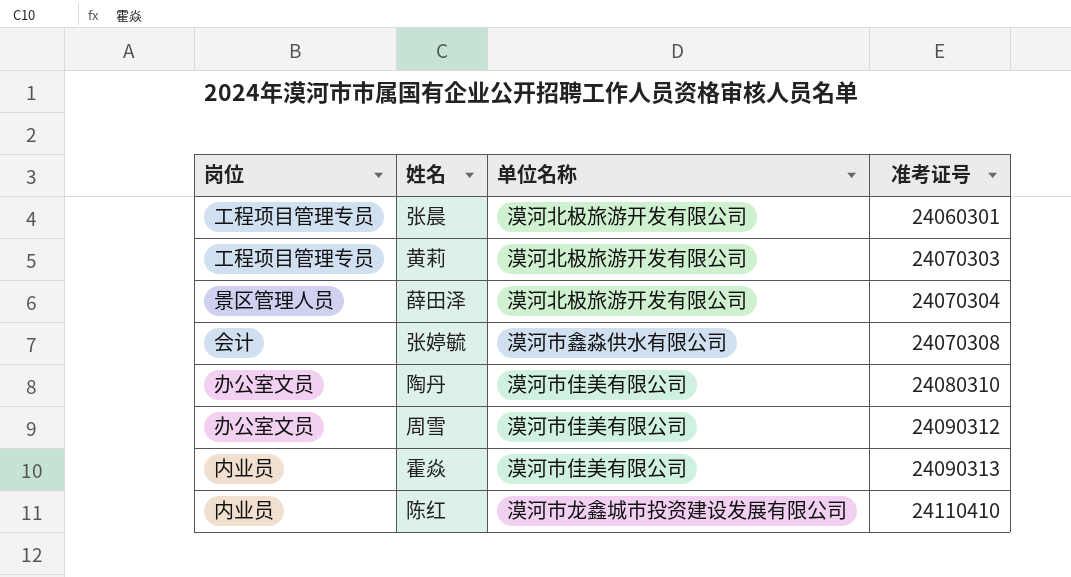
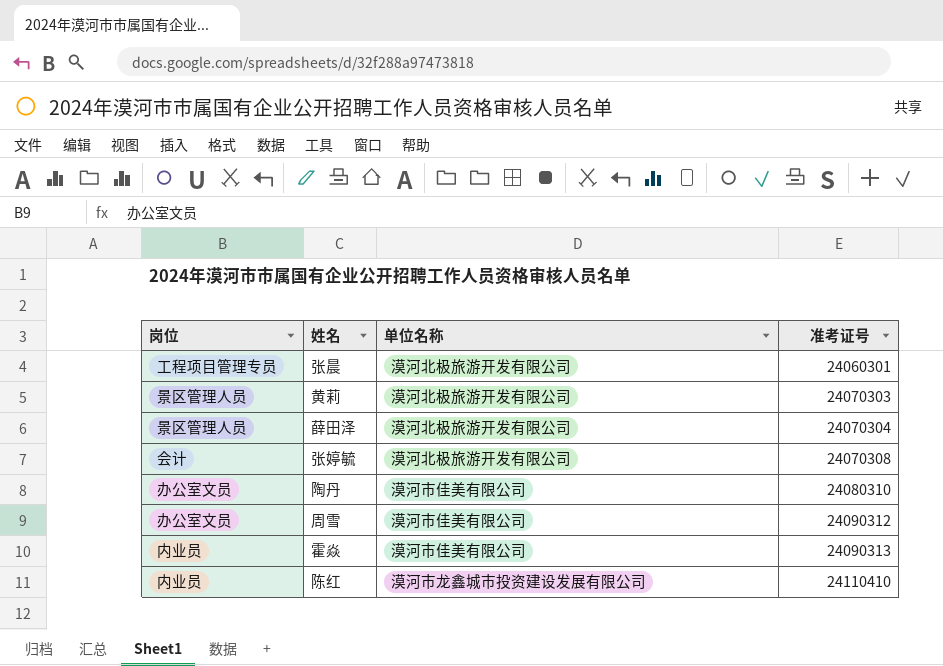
黄莉 | 岗位: 工程项目管理专员 -> 景区管理人员
张婷毓 | 单位名称: 漠河市鑫淼供水有限公司 -> 漠河北极旅游开发有限公司

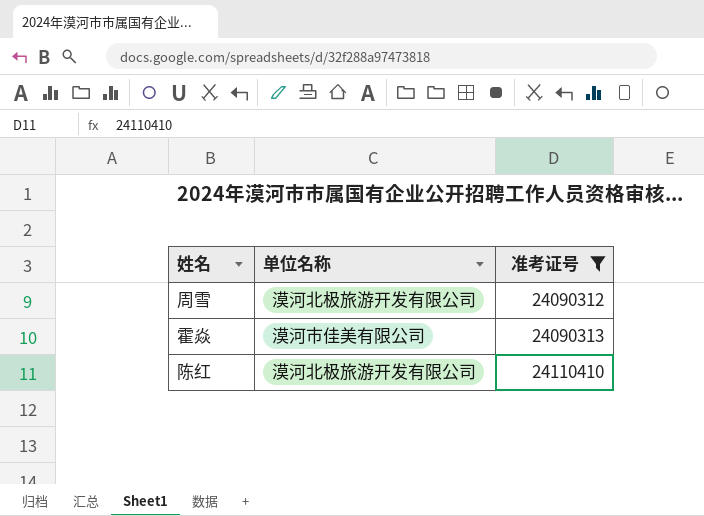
filter: none -> 准考证号 >= 24090312
column 岗位 | position: 1 -> none
周雪 | 单位名称: 漠河市佳美有限公司 -> 漠河北极旅游开发有限公司
陈红 | 单位名称: 漠河市龙鑫城市投资建设发展有限公司 -> 漠河北极旅游开发有限公司

